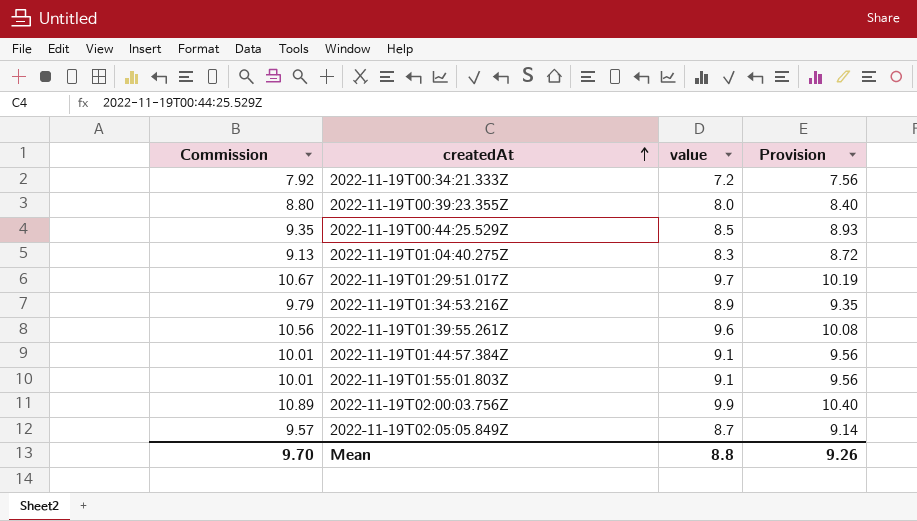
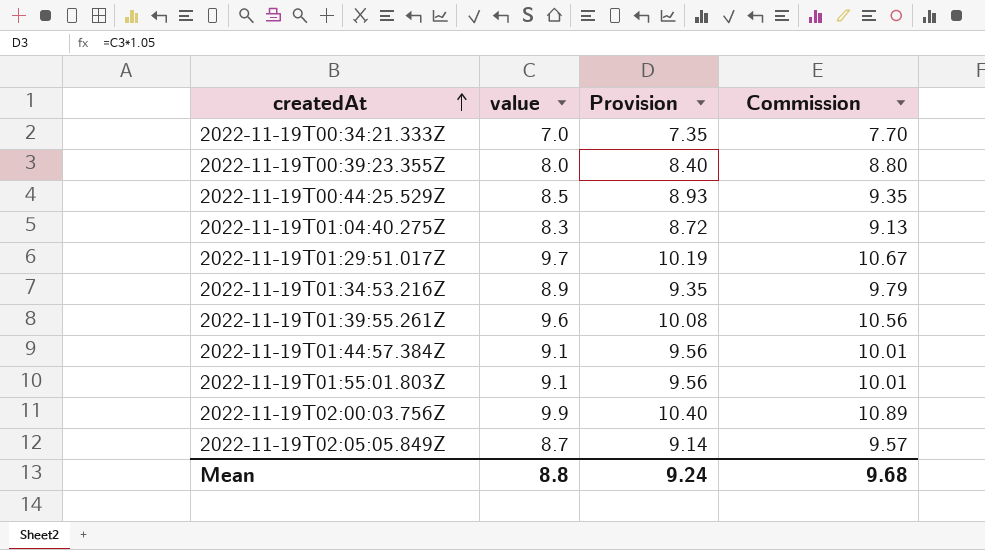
column Commission | position: 1 -> 4
2022-11-19T00:34:21.333Z | value: 7.2 -> 7.0
2022-11-19T00:34:21.333Z | Provision: 7.56 -> 7.35
2022-11-19T00:34:21.333Z | Commission: 7.92 -> 7.70
Mean | Provision: 9.26 -> 9.24
Mean | Commission: 9.70 -> 9.68

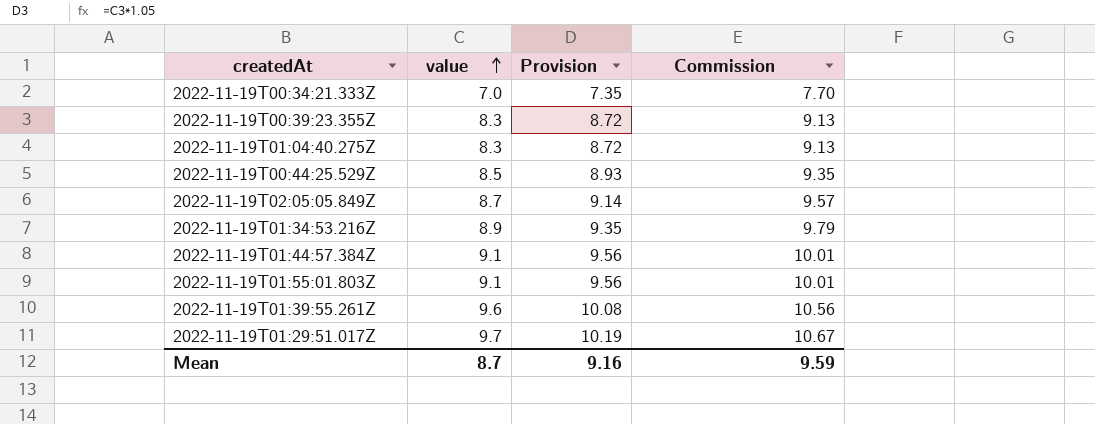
row order: createdAt ascending -> value ascending
row 2022-11-19T02:00:03.756Z: 9.9 | 10.40 | 10.89 -> none
2022-11-19T00:39:23.355Z | value: 8.0 -> 8.3
2022-11-19T00:39:23.355Z | Provision: 8.40 -> 8.72
2022-11-19T00:39:23.355Z | Commission: 8.80 -> 9.13
Mean | value: 8.8 -> 8.7
Mean | Provision: 9.24 -> 9.16
Mean | Commission: 9.68 -> 9.59

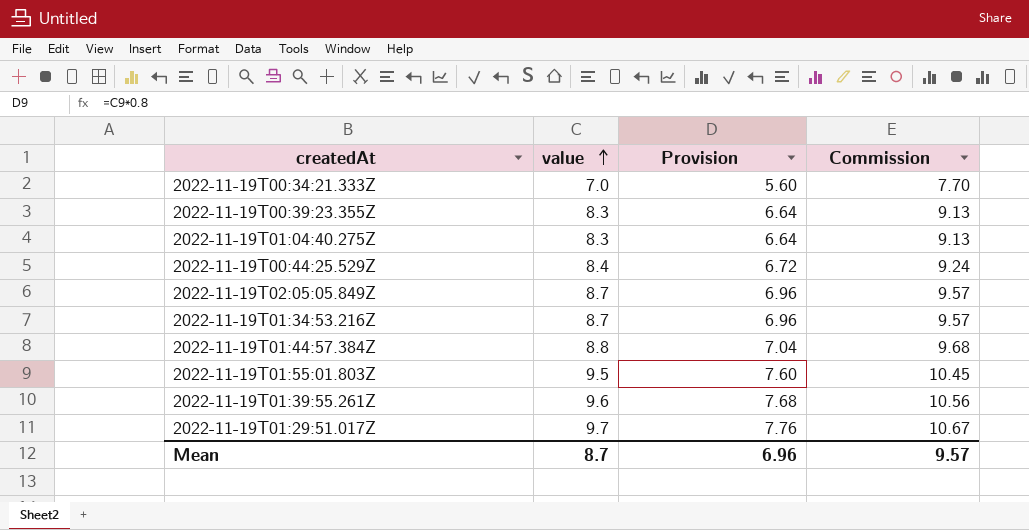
column Provision | formula: [value] * 1.05 -> [value] * 0.8
2022-11-19T00:44:25.529Z | value: 8.5 -> 8.4
2022-11-19T00:44:25.529Z | Commission: 9.35 -> 9.24
2022-11-19T01:34:53.216Z | value: 8.9 -> 8.7
2022-11-19T01:34:53.216Z | Commission: 9.79 -> 9.57
2022-11-19T01:44:57.384Z | value: 9.1 -> 8.8
2022-11-19T01:44:57.384Z | Commission: 10.01 -> 9.68
2022-11-19T01:55:01.803Z | value: 9.1 -> 9.5
2022-11-19T01:55:01.803Z | Commission: 10.01 -> 10.45
Mean | Provision: 9.16 -> 6.96
Mean | Commission: 9.59 -> 9.57

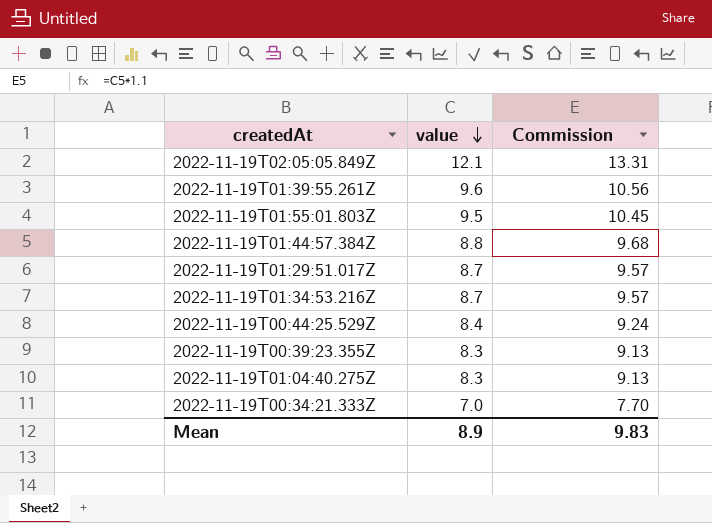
row order: value ascending -> value descending
column Provision | formula: [value] * 0.8 -> none
2022-11-19T02:05:05.849Z | value: 8.7 -> 12.1
2022-11-19T02:05:05.849Z | Commission: 9.57 -> 13.31
2022-11-19T01:29:51.017Z | value: 9.7 -> 8.7
2022-11-19T01:29:51.017Z | Commission: 10.67 -> 9.57
Mean | value: 8.7 -> 8.9
Mean | Commission: 9.57 -> 9.83

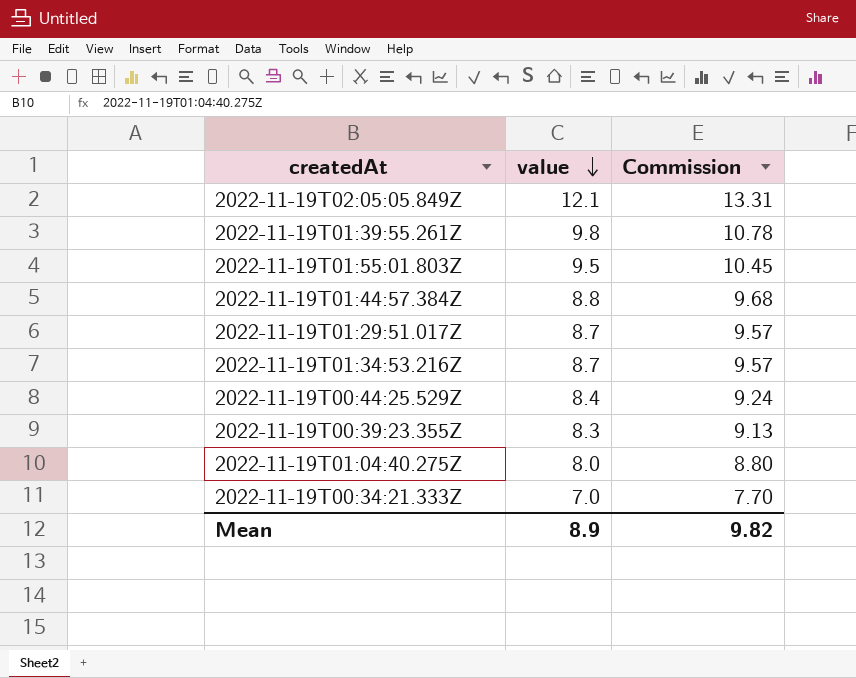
2022-11-19T01:39:55.261Z | value: 9.6 -> 9.8
2022-11-19T01:39:55.261Z | Commission: 10.56 -> 10.78
2022-11-19T01:04:40.275Z | value: 8.3 -> 8.0
2022-11-19T01:04:40.275Z | Commission: 9.13 -> 8.80
Mean | Commission: 9.83 -> 9.82

